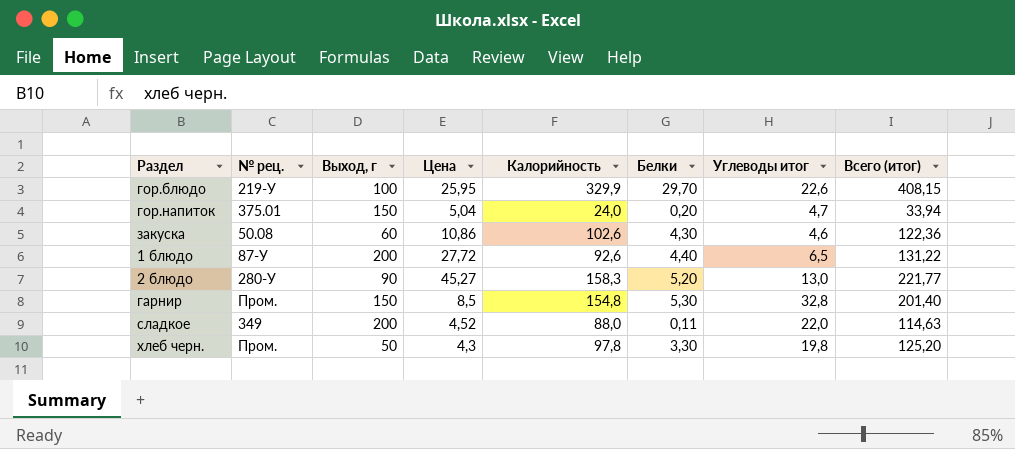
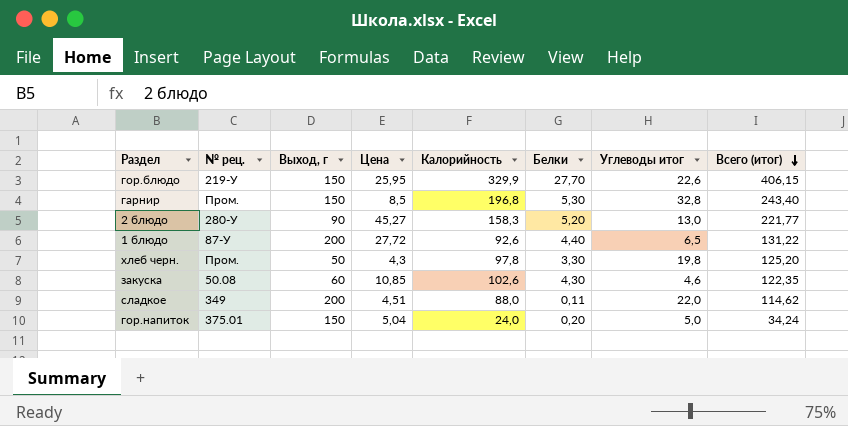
row order: none -> Всего (итог) descending
гор.блюдо | Выход, г: 100 -> 150
гор.блюдо | Белки: 29,70 -> 27,70
гор.блюдо | Всего (итог): 408,15 -> 406,15
гарнир | Калорийность: 154,8 -> 196,8
гарнир | Всего (итог): 201,40 -> 243,40
закуска | Цена: 10,86 -> 10,85
закуска | Всего (итог): 122,36 -> 122,35
сладкое | Цена: 4,52 -> 4,51
сладкое | Всего (итог): 114,63 -> 114,62
гор.напиток | Углеводы итог: 4,7 -> 5,0
гор.напиток | Всего (итог): 33,94 -> 34,24

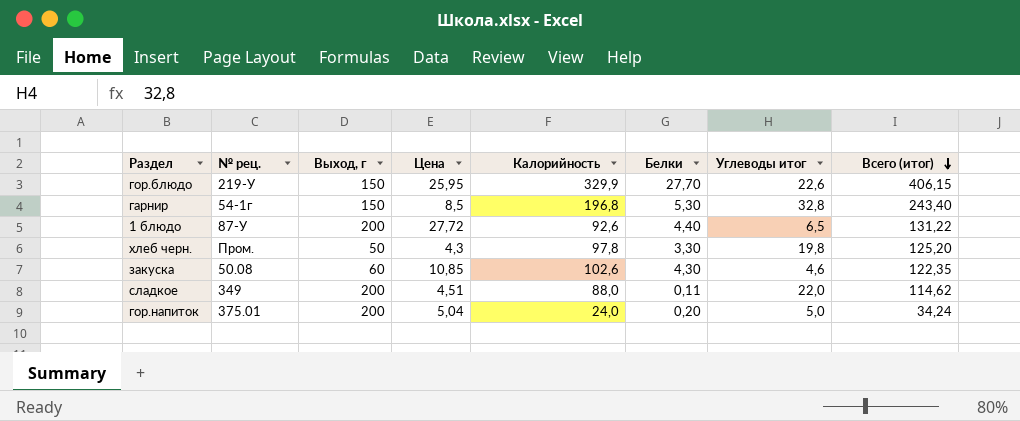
row 2 блюдо: 280-У | 90 | 45,27 | 158,3 | 5,20 | 13,0 | 221,77 -> none
гарнир | № рец.: Пром. -> 54-1г
гор.напиток | Выход, г: 150 -> 200

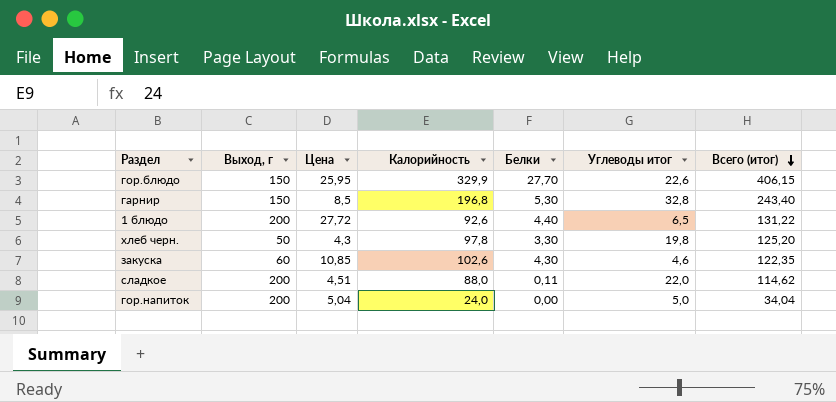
column № рец. | position: 2 -> none
гор.напиток | Белки: 0,20 -> 0,00
гор.напиток | Всего (итог): 34,24 -> 34,04

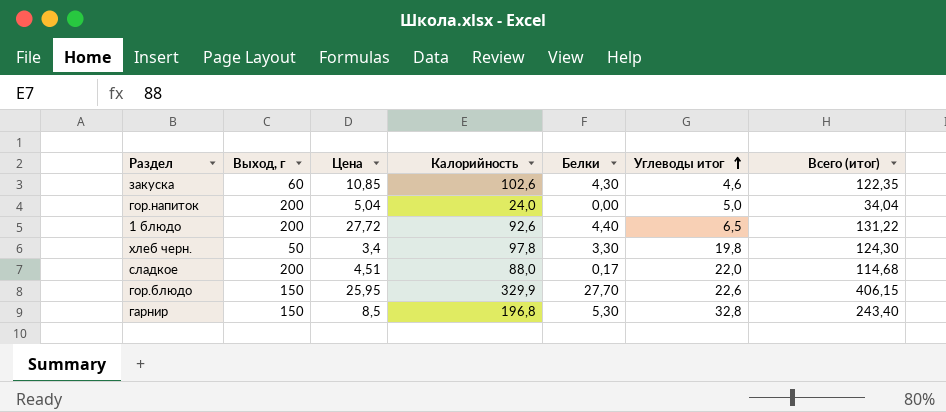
row order: Всего (итог) descending -> Углеводы итог ascending
хлеб черн. | Цена: 4,3 -> 3,4
хлеб черн. | Всего (итог): 125,20 -> 124,30
сладкое | Белки: 0,11 -> 0,17
сладкое | Всего (итог): 114,62 -> 114,68

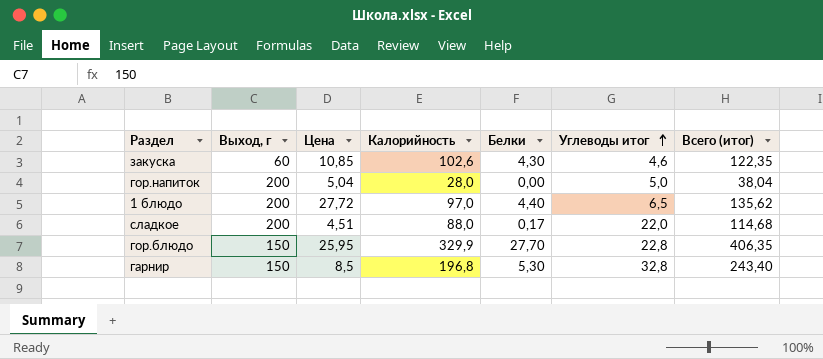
row хлеб черн.: 50 | 3,4 | 97,8 | 3,30 | 19,8 | 124,30 -> none
гор.напиток | Калорийность: 24,0 -> 28,0
гор.напиток | Всего (итог): 34,04 -> 38,04
1 блюдо | Калорийность: 92,6 -> 97,0
1 блюдо | Всего (итог): 131,22 -> 135,62
гор.блюдо | Углеводы итог: 22,6 -> 22,8
гор.блюдо | Всего (итог): 406,15 -> 406,35

